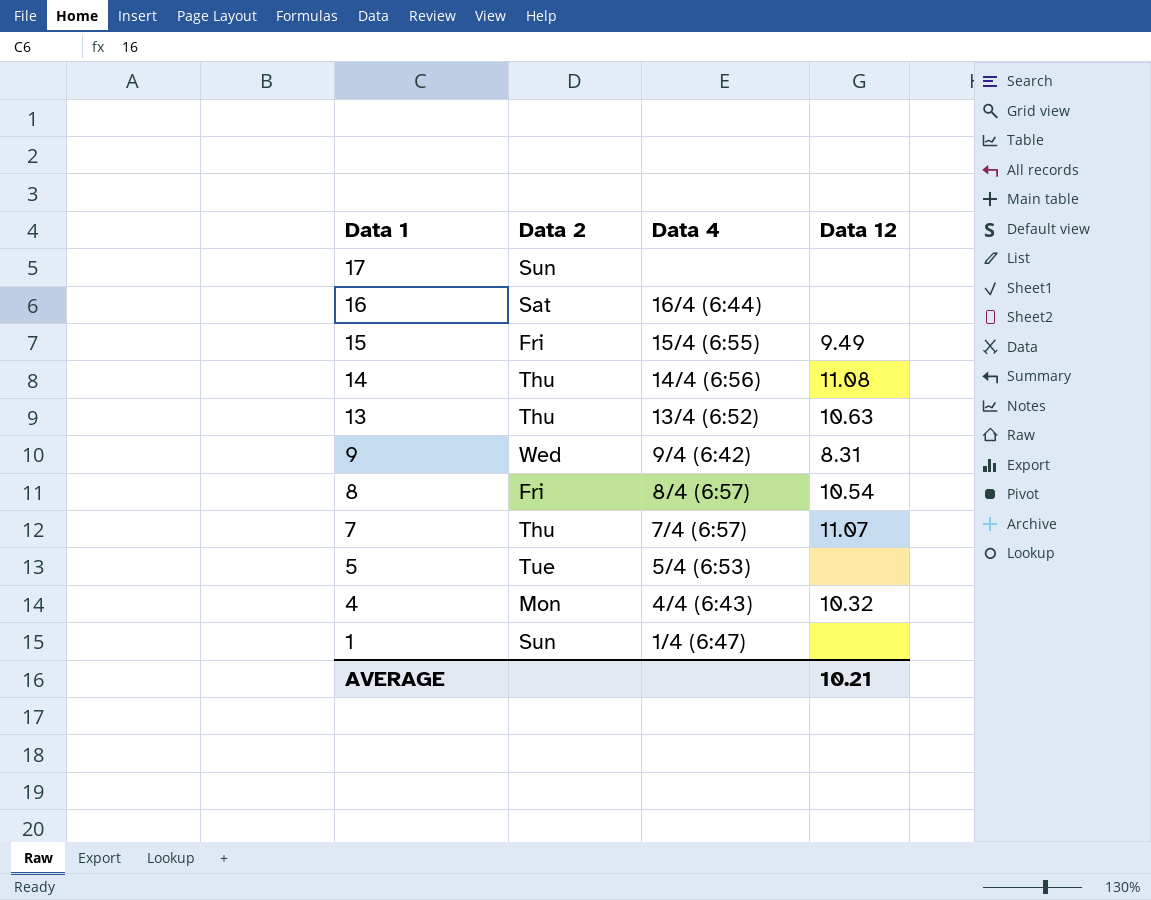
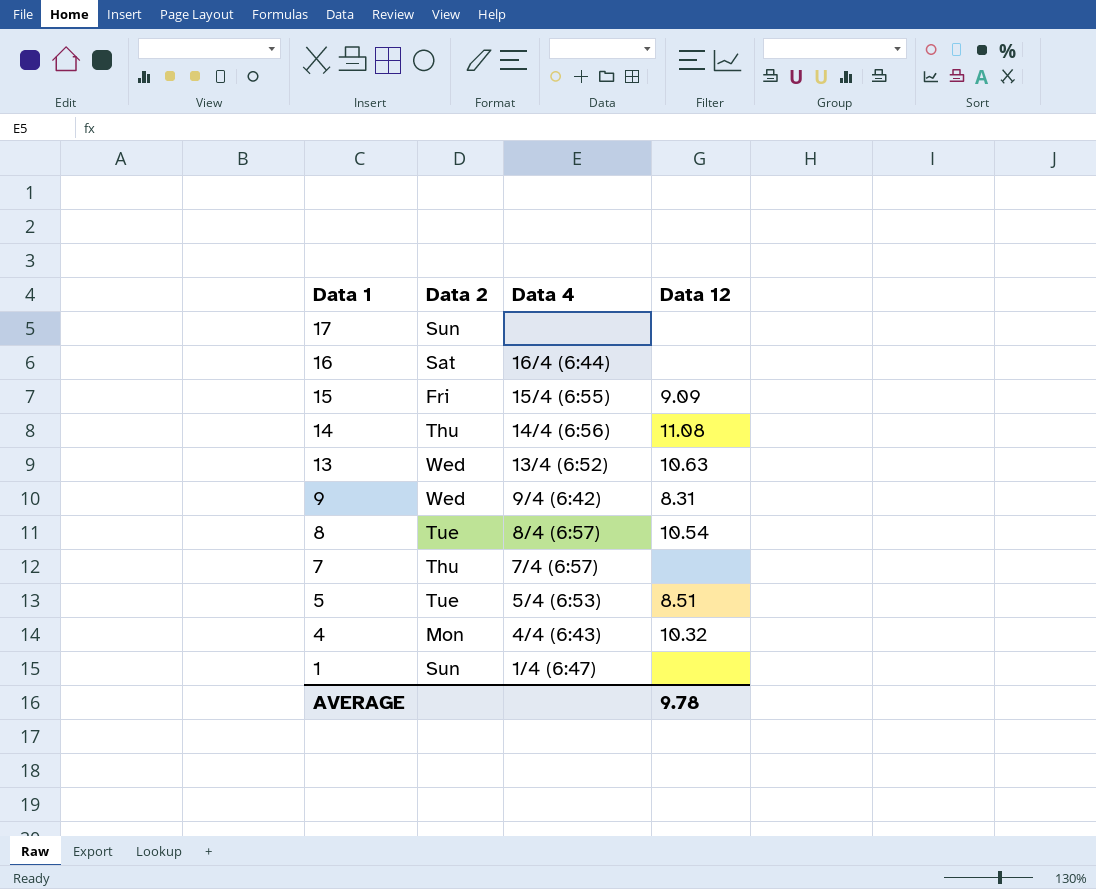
15 | Data 12: 9.49 -> 9.09
13 | Data 2: Thu -> Wed
8 | Data 2: Fri -> Tue
7 | Data 12: 11.07 -> none
5 | Data 12: none -> 8.51
AVERAGE | Data 12: 10.21 -> 9.78

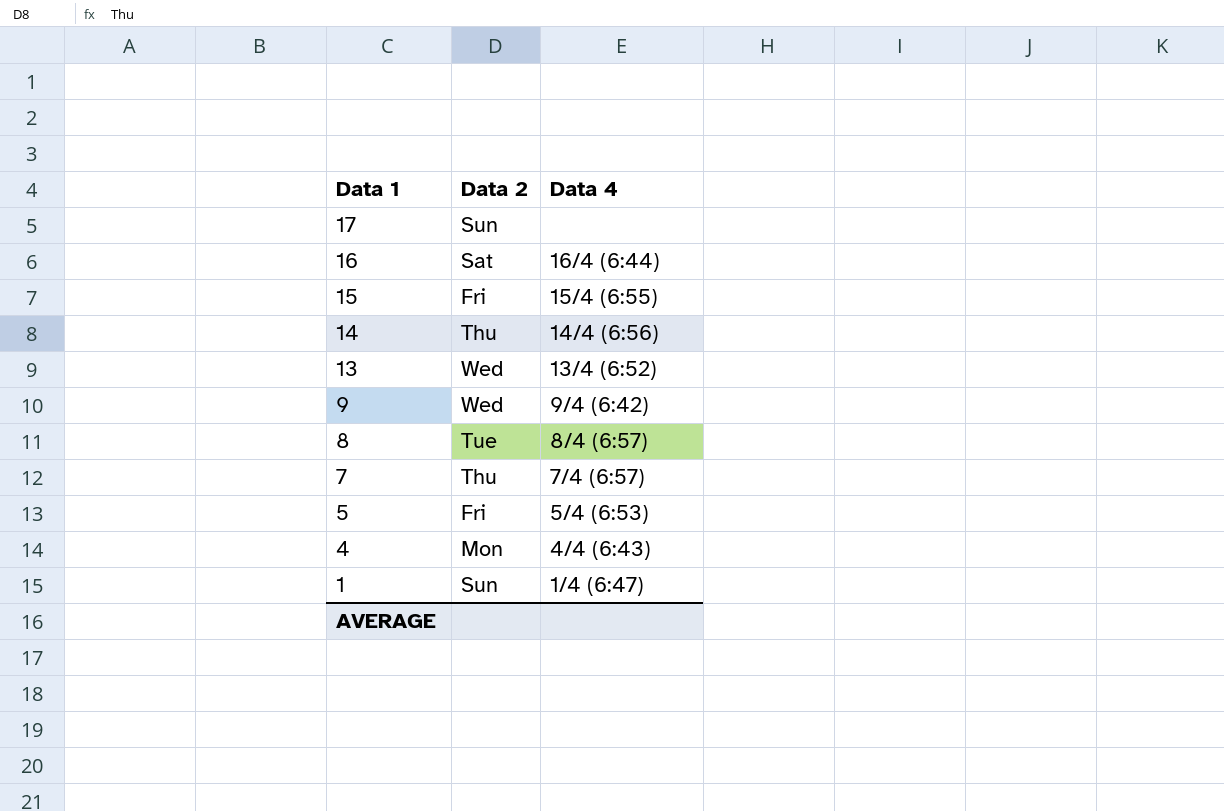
column Data 12 | position: 4 -> none
5 | Data 2: Tue -> Fri

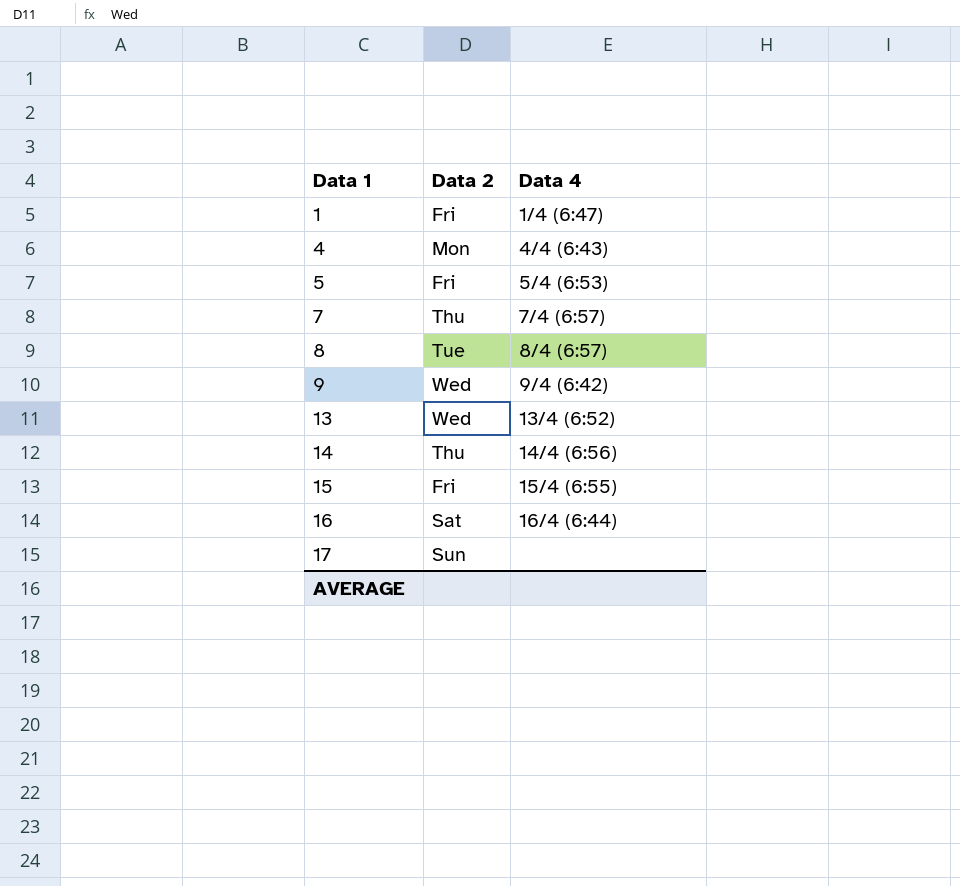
row order: Data 1 descending -> Data 1 ascending
1 | Data 2: Sun -> Fri

